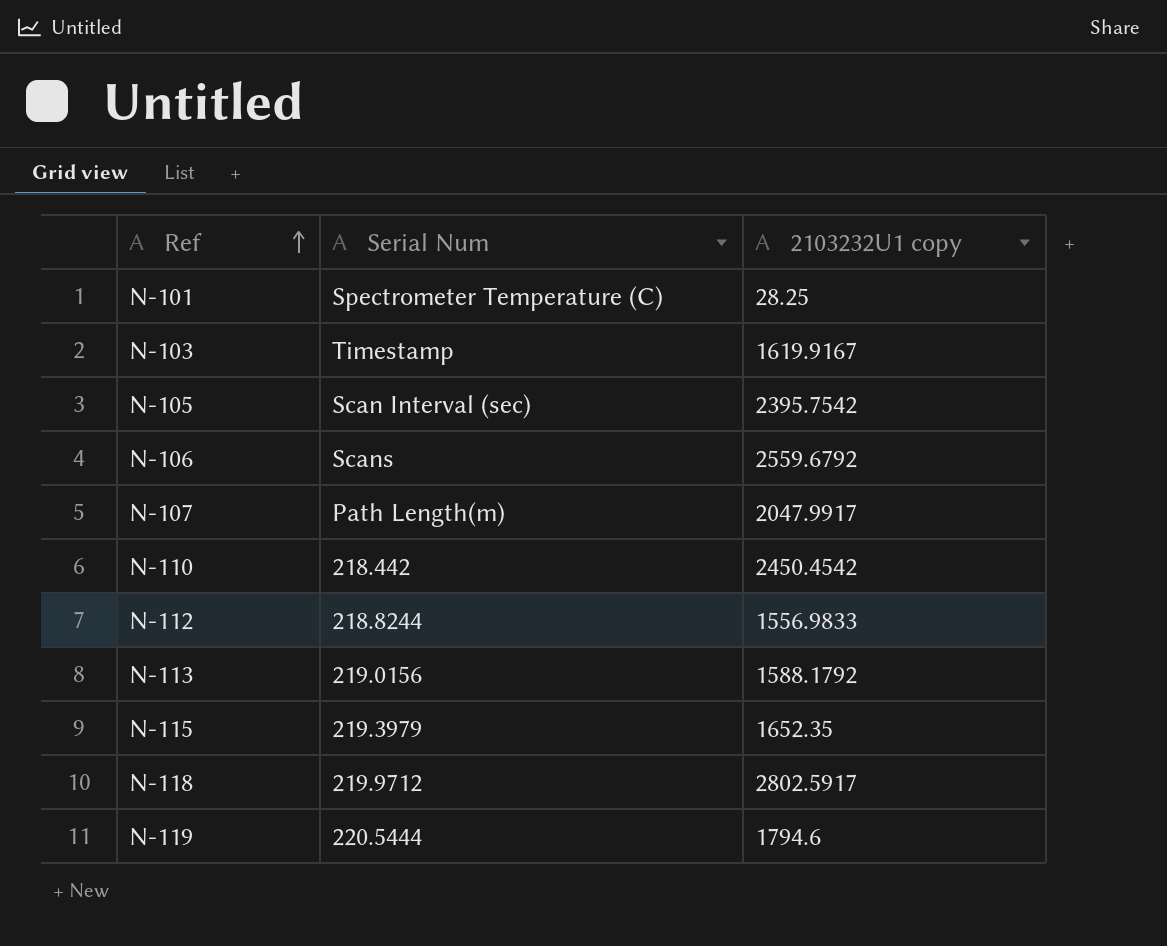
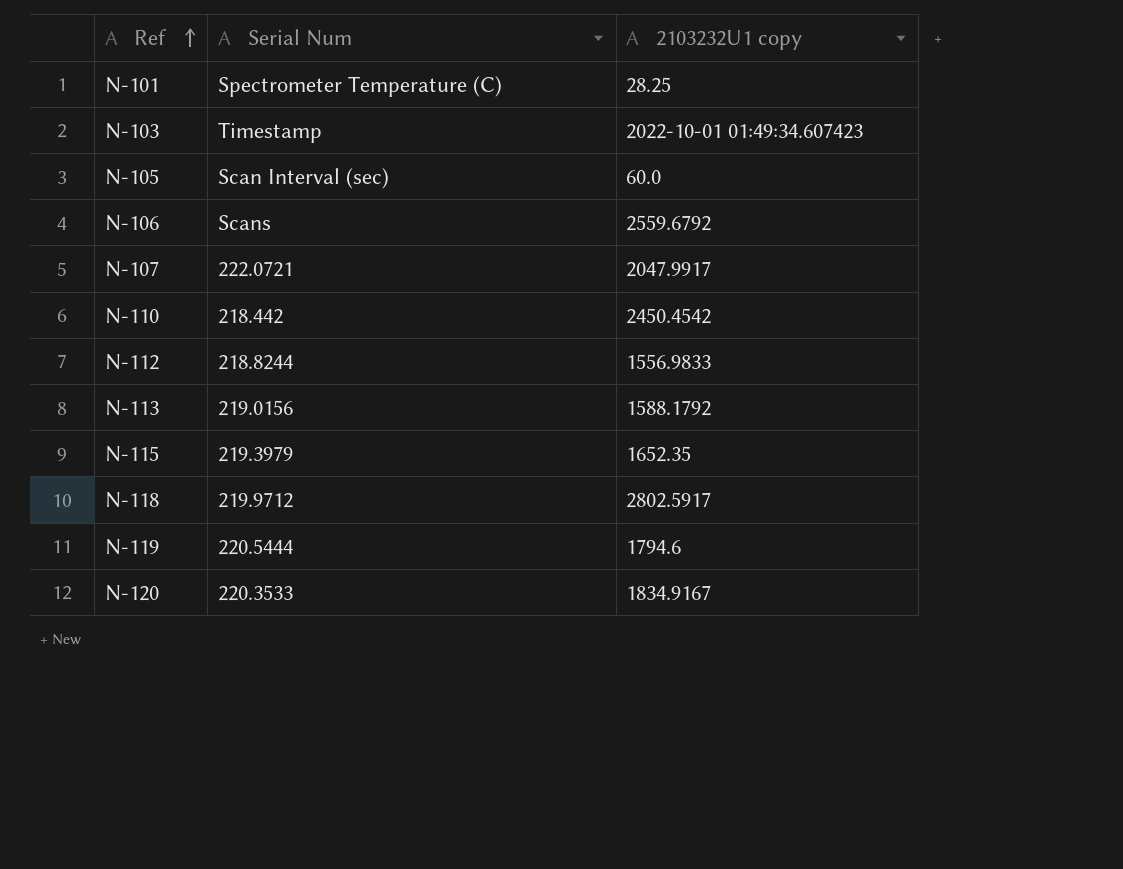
N-103 | 2103232U1 copy: 1619.9167 -> 2022-10-01 01:49:34.607423
N-105 | 2103232U1 copy: 2395.7542 -> 60.0
N-107 | Serial Num: Path Length(m) -> 222.0721
row N-120: none -> 220.3533 | 1834.9167

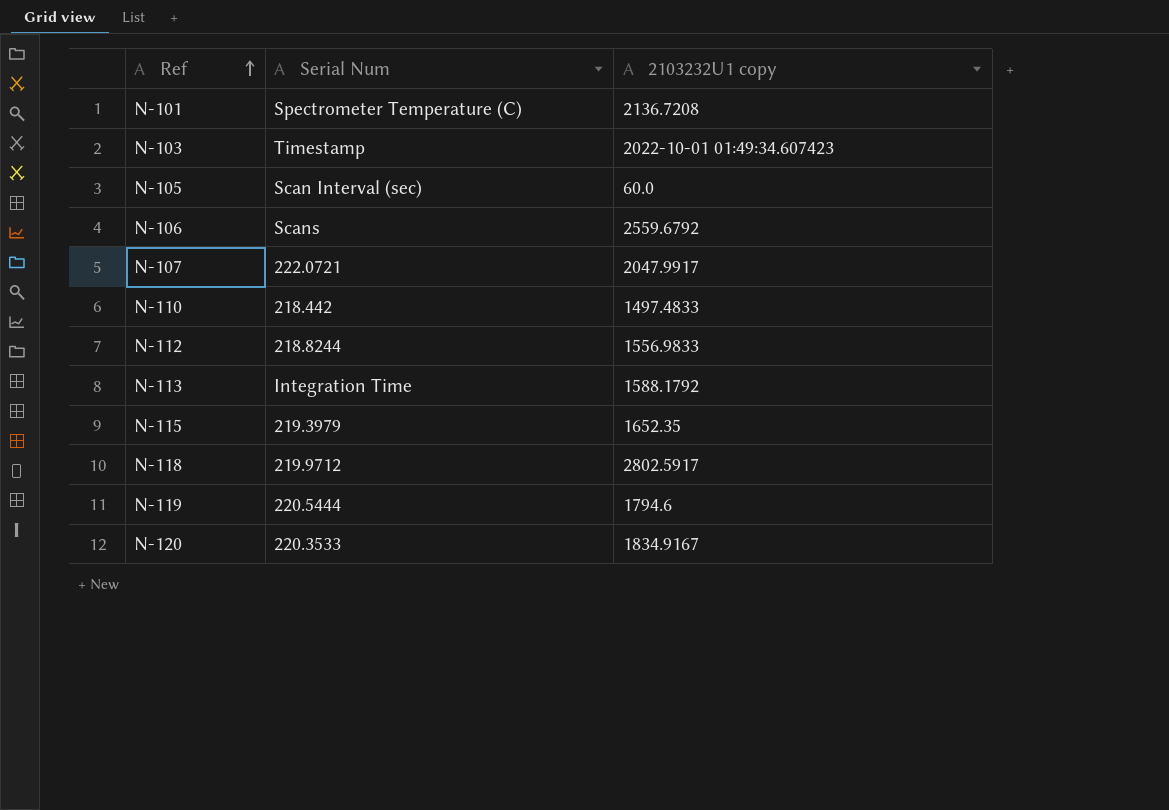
N-101 | 2103232U1 copy: 28.25 -> 2136.7208
N-110 | 2103232U1 copy: 2450.4542 -> 1497.4833
N-113 | Serial Num: 219.0156 -> Integration Time

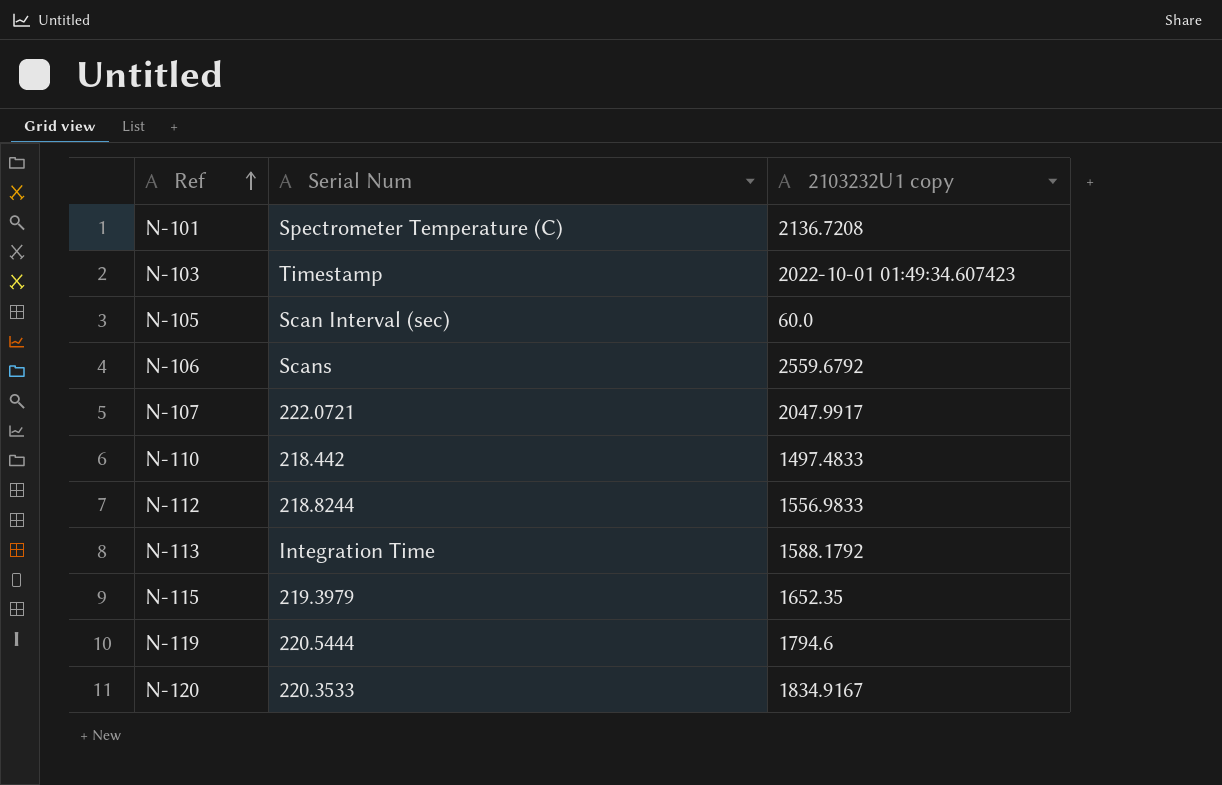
row N-118: 219.9712 | 2802.5917 -> none

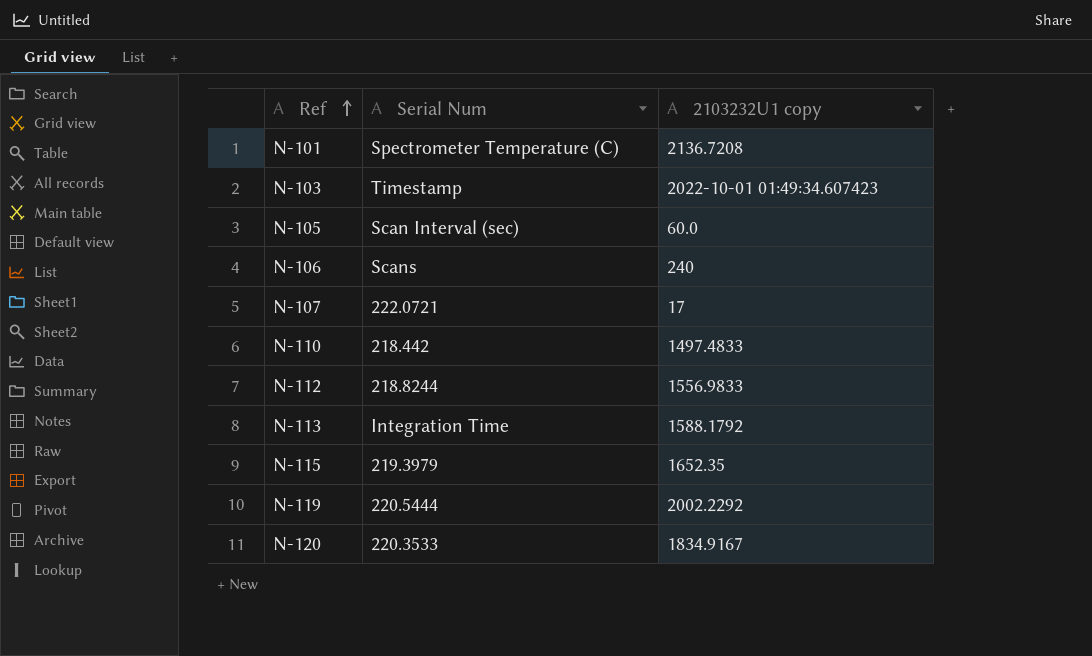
N-106 | 2103232U1 copy: 2559.6792 -> 240
N-107 | 2103232U1 copy: 2047.9917 -> 17
N-119 | 2103232U1 copy: 1794.6 -> 2002.2292

